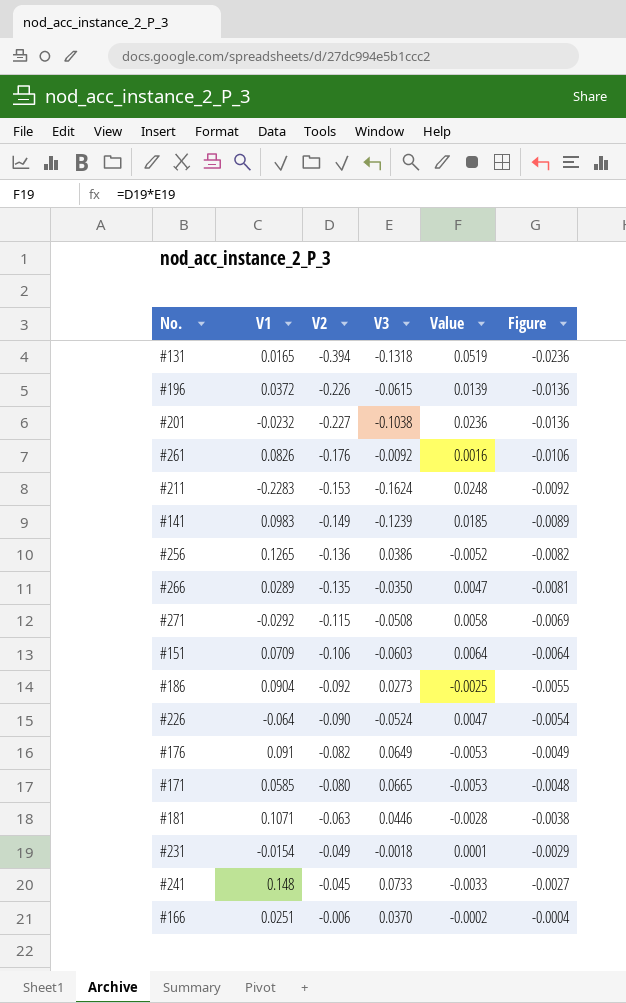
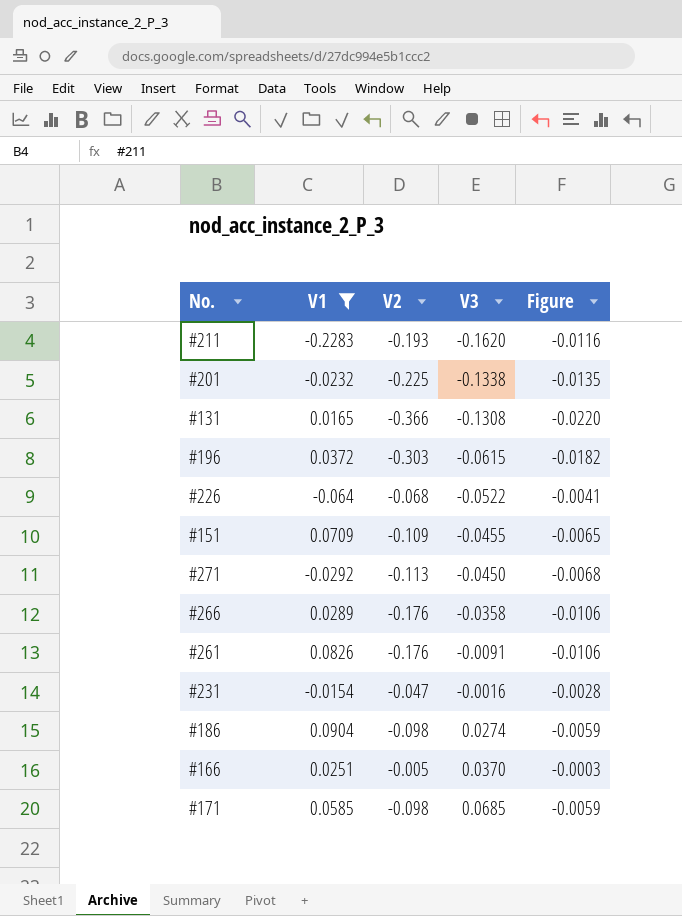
filter: none -> V1 <= 0.0904
row order: Figure ascending -> V3 ascending
column Value | formula: [V2] * [V3] -> none
#211 | V2: -0.153 -> -0.193
#211 | V3: -0.1624 -> -0.1620
#211 | Figure: -0.0092 -> -0.0116
#201 | V2: -0.227 -> -0.225
#201 | V3: -0.1038 -> -0.1338
#201 | Figure: -0.0136 -> -0.0135
#131 | V2: -0.394 -> -0.366
#131 | V3: -0.1318 -> -0.1308
#131 | Figure: -0.0236 -> -0.0220
#196 | V2: -0.226 -> -0.303
#196 | Figure: -0.0136 -> -0.0182
#226 | V2: -0.090 -> -0.068
#226 | V3: -0.0524 -> -0.0522
#226 | Figure: -0.0054 -> -0.0041
#151 | V2: -0.106 -> -0.109
#151 | V3: -0.0603 -> -0.0455
#151 | Figure: -0.0064 -> -0.0065
#271 | V2: -0.115 -> -0.113
#271 | V3: -0.0508 -> -0.0450
#271 | Figure: -0.0069 -> -0.0068
#266 | V2: -0.135 -> -0.176
#266 | V3: -0.0350 -> -0.0358
#266 | Figure: -0.0081 -> -0.0106
#261 | V3: -0.0092 -> -0.0091
#231 | V2: -0.049 -> -0.047
#231 | V3: -0.0018 -> -0.0016
#231 | Figure: -0.0029 -> -0.0028
#186 | V2: -0.092 -> -0.098
#186 | V3: 0.0273 -> 0.0274
#186 | Figure: -0.0055 -> -0.0059
#166 | V2: -0.006 -> -0.005
#166 | Figure: -0.0004 -> -0.0003
#171 | V2: -0.080 -> -0.098
#171 | V3: 0.0665 -> 0.0685
#171 | Figure: -0.0048 -> -0.0059

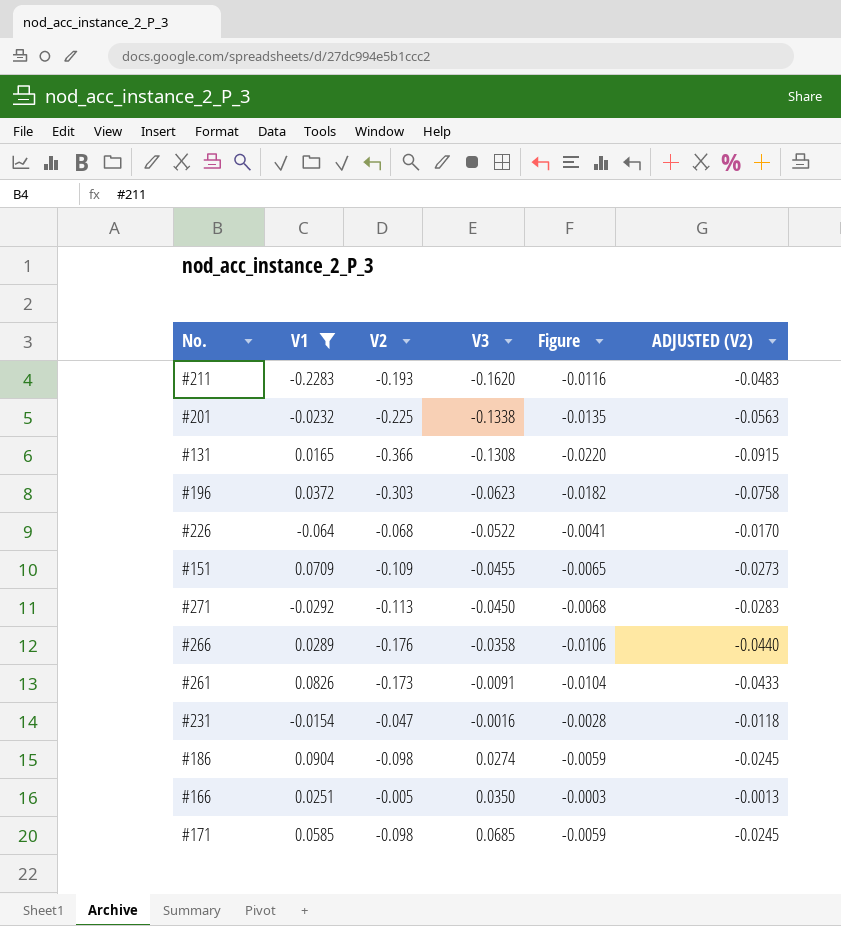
column ADJUSTED (V2) | formula: none -> [V2] * 0.25
#196 | V3: -0.0615 -> -0.0623
#261 | V2: -0.176 -> -0.173
#261 | Figure: -0.0106 -> -0.0104
#166 | V3: 0.0370 -> 0.0350

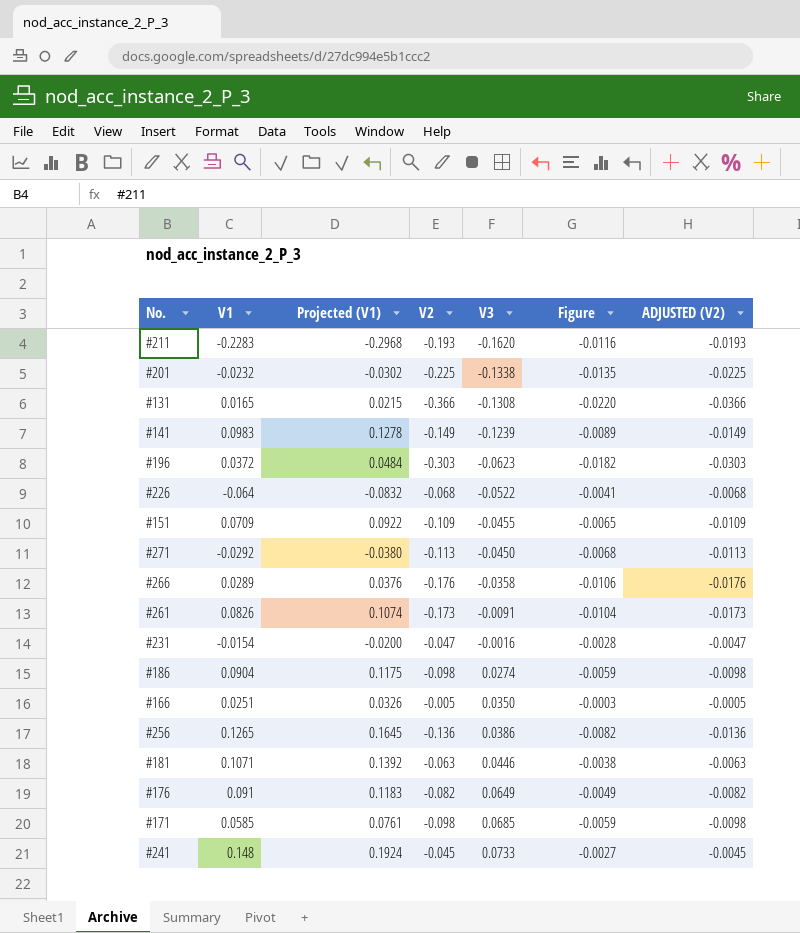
filter: V1 <= 0.0904 -> none
column Projected (V1) | formula: none -> [V1] * 1.3
column ADJUSTED (V2) | formula: [V2] * 0.25 -> [V2] * 0.1

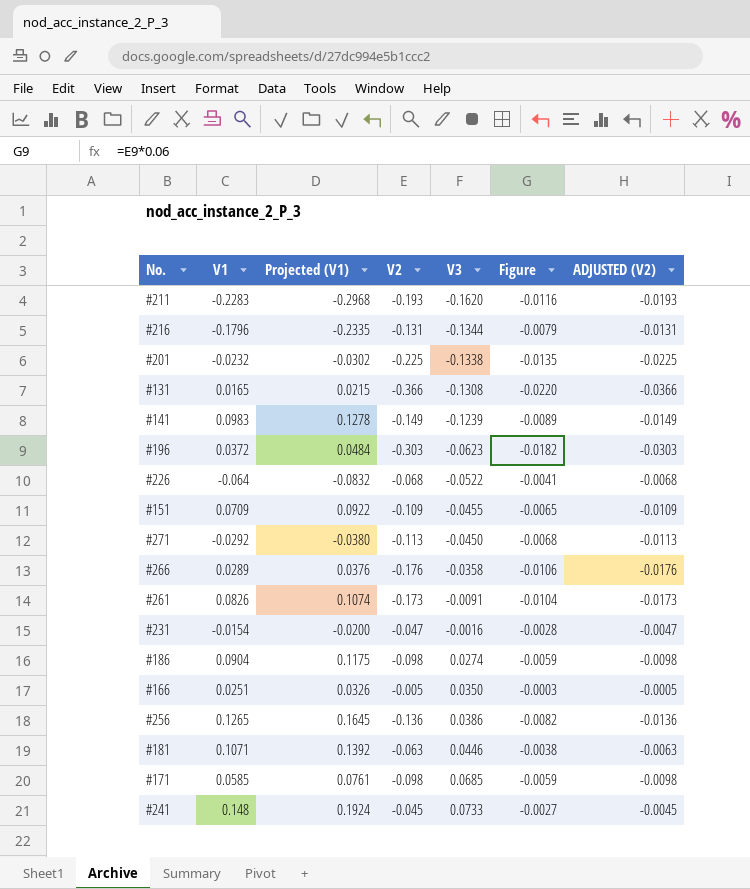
row #176: 0.091 | 0.1183 | -0.082 | 0.0649 | -0.0049 | -0.0082 -> none
row #216: none -> -0.1796 | -0.2335 | -0.131 | -0.1344 | -0.0079 | -0.0131

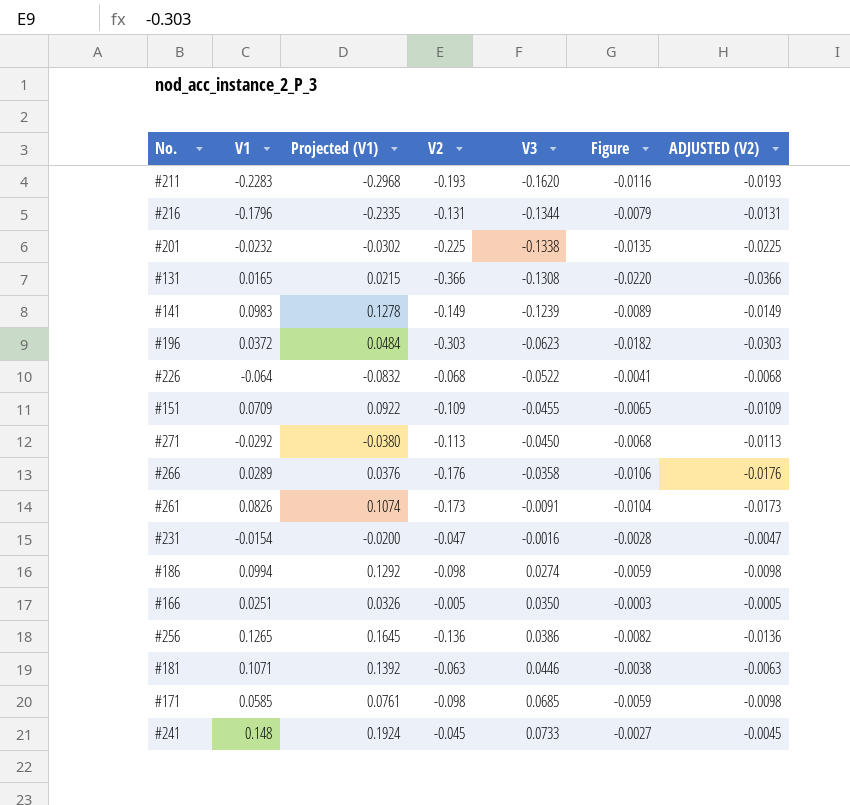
#186 | V1: 0.0904 -> 0.0994
#186 | Projected (V1): 0.1175 -> 0.1292

